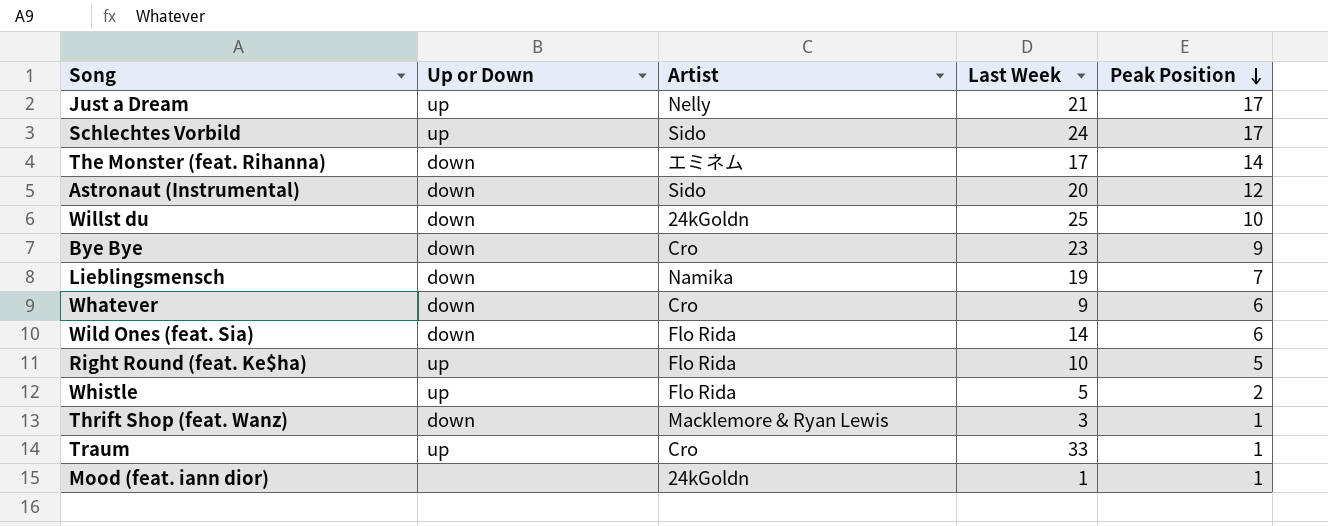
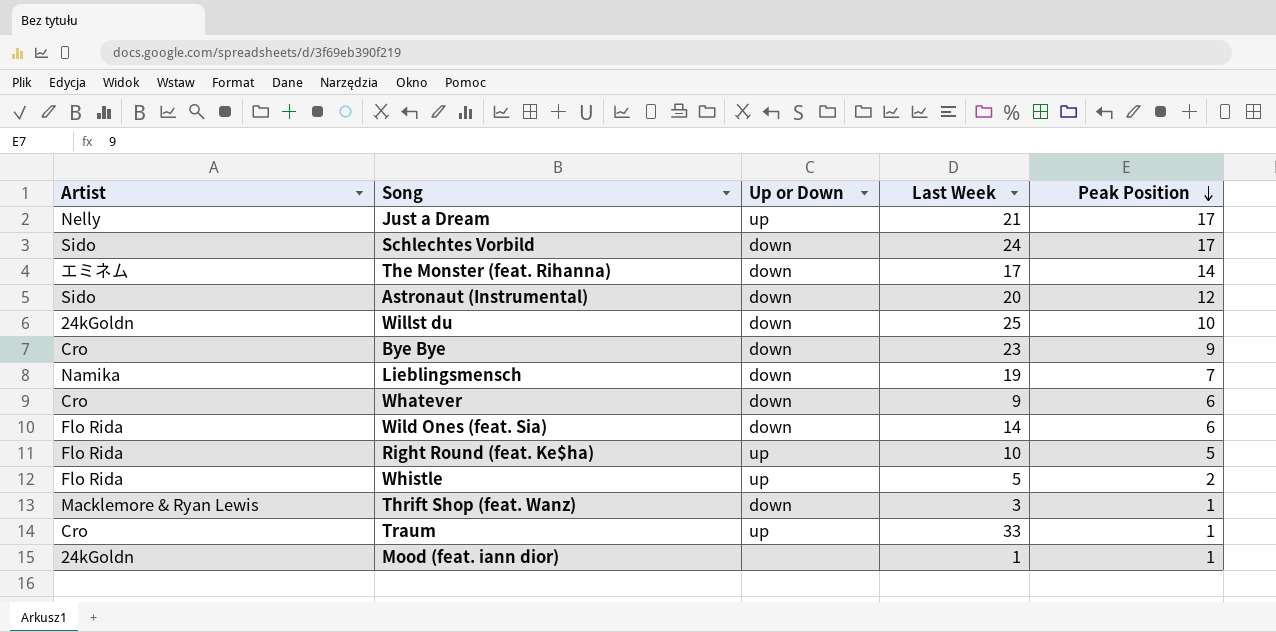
column Artist | position: 3 -> 1
Schlechtes Vorbild | Up or Down: up -> down

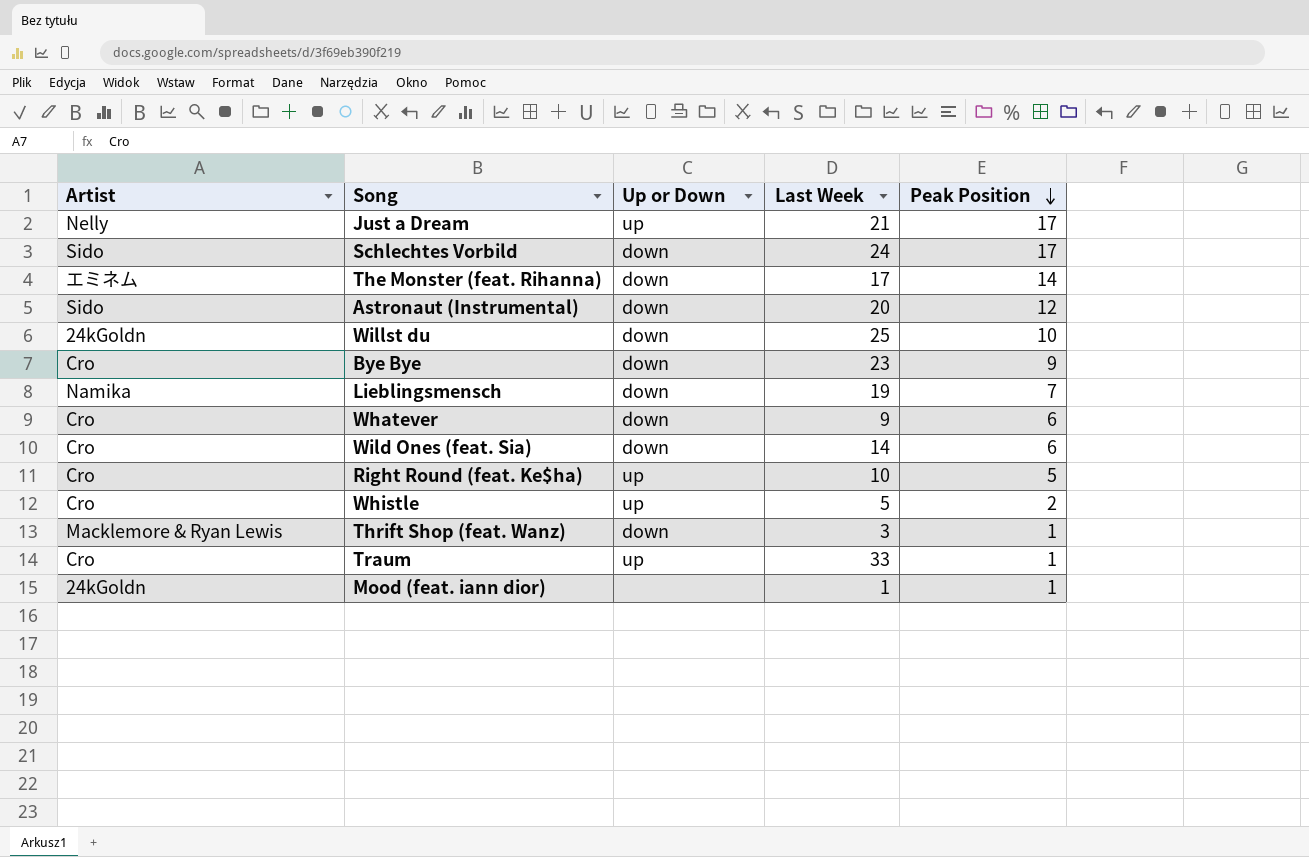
Wild Ones (feat. Sia) | Artist: Flo Rida -> Cro
Right Round (feat. Ke$ha) | Artist: Flo Rida -> Cro
Whistle | Artist: Flo Rida -> Cro

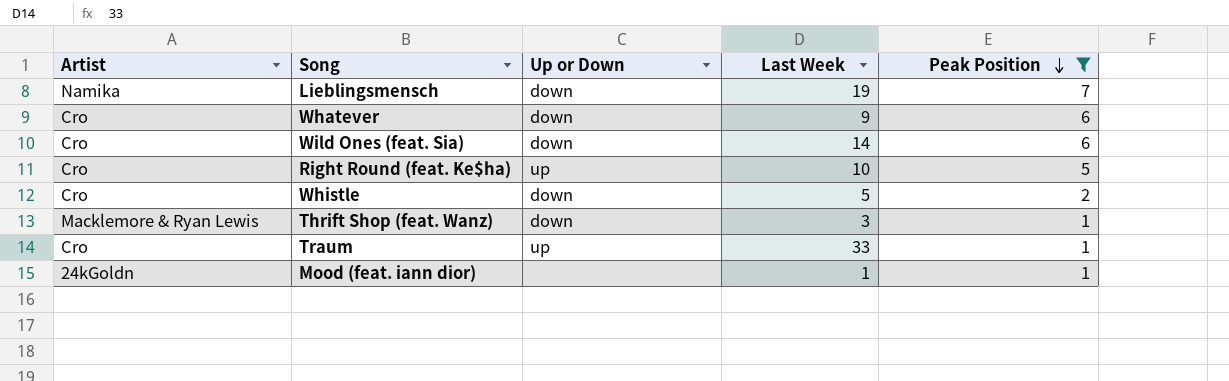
filter: none -> Peak Position <= 7
Whistle | Up or Down: up -> down

